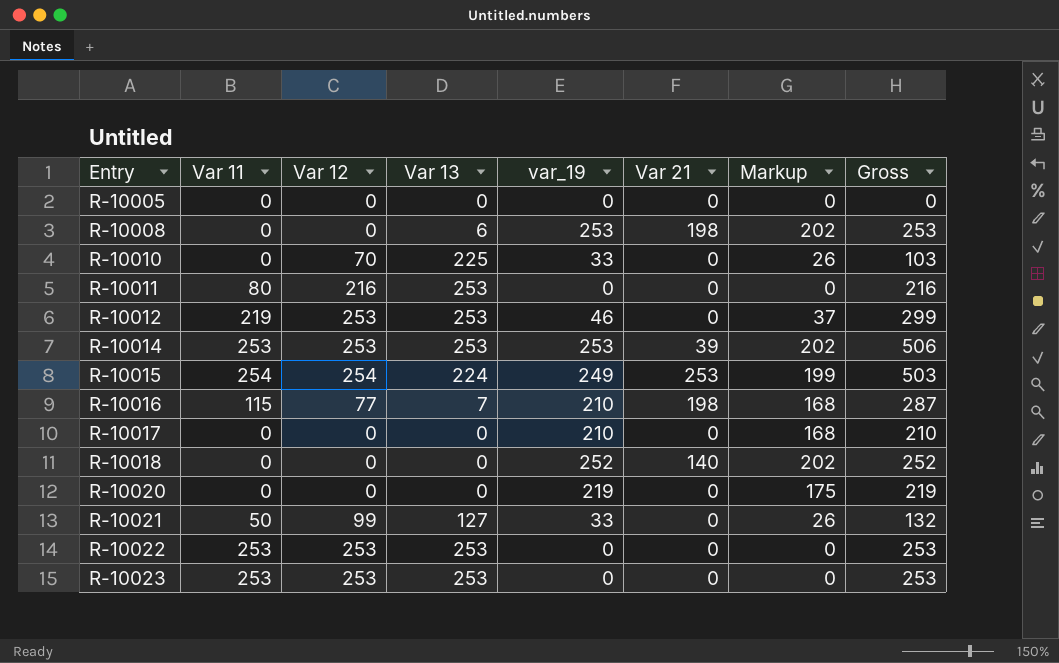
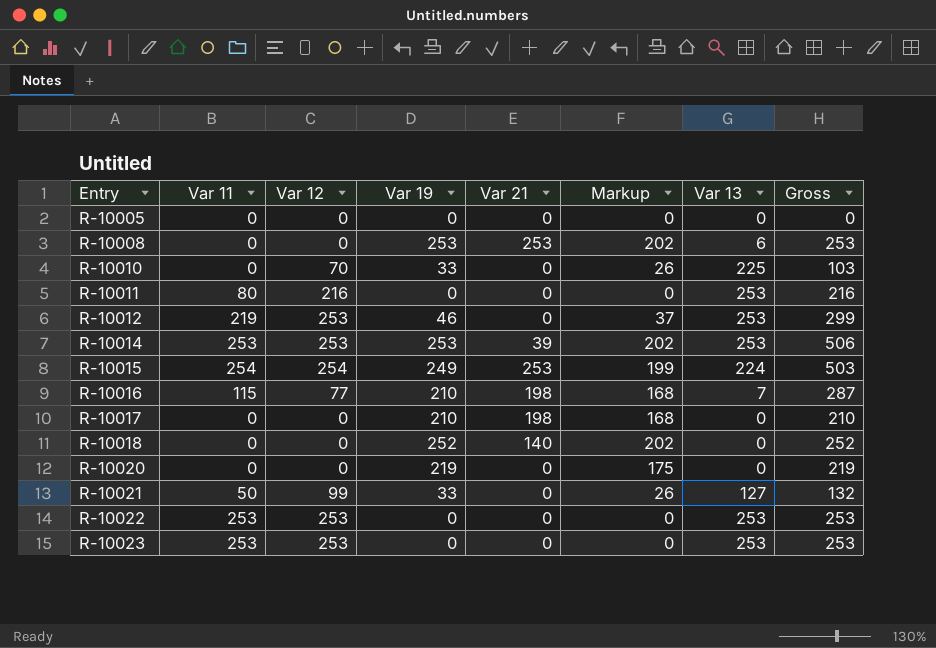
column name: var_19 -> Var 19
column Var 13 | position: 4 -> 7
R-10008 | Var 21: 198 -> 253
R-10017 | Var 21: 0 -> 198

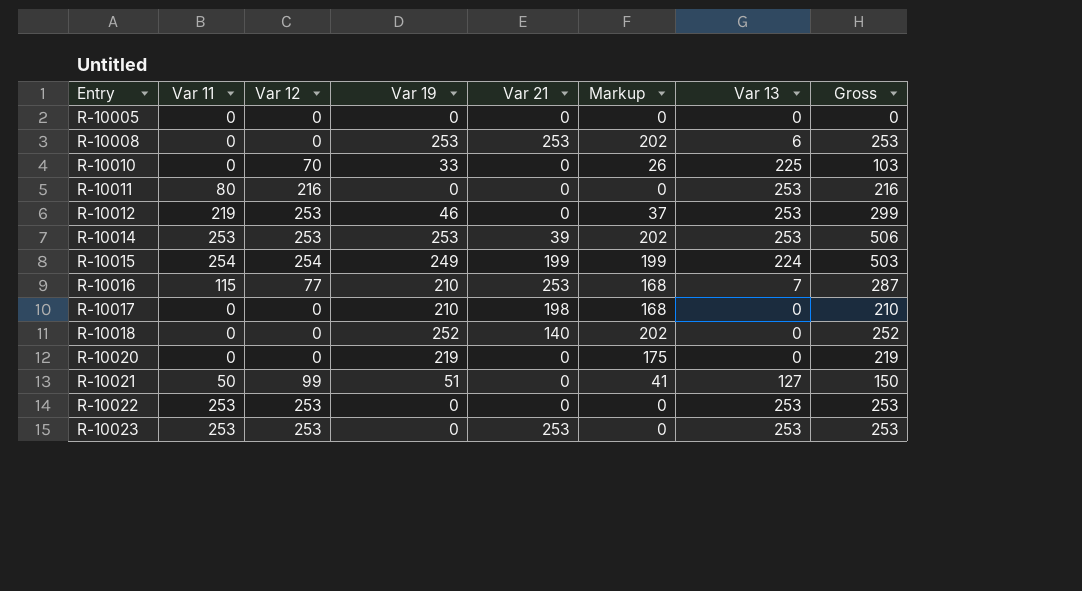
R-10015 | Var 21: 253 -> 199
R-10016 | Var 21: 198 -> 253
R-10021 | Var 19: 33 -> 51
R-10021 | Markup: 26 -> 41
R-10021 | Gross: 132 -> 150
R-10023 | Var 21: 0 -> 253

